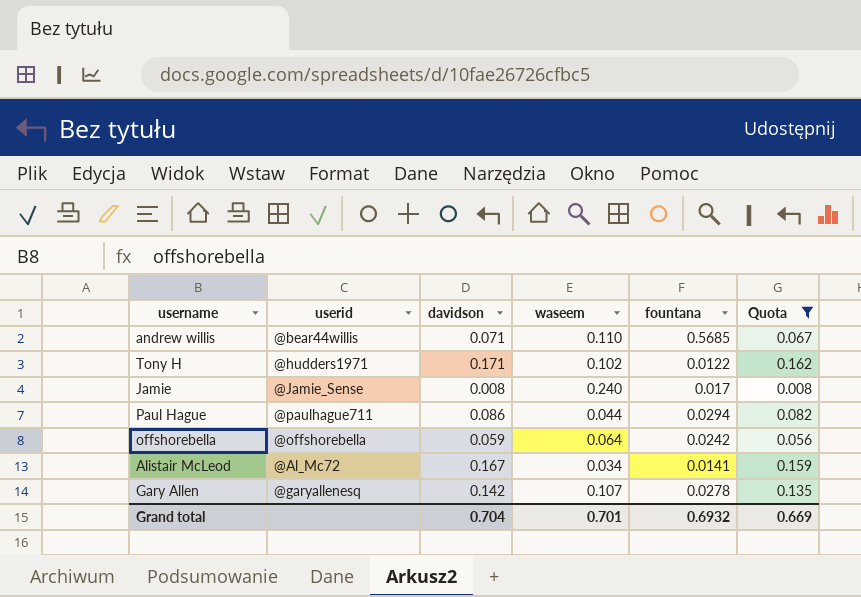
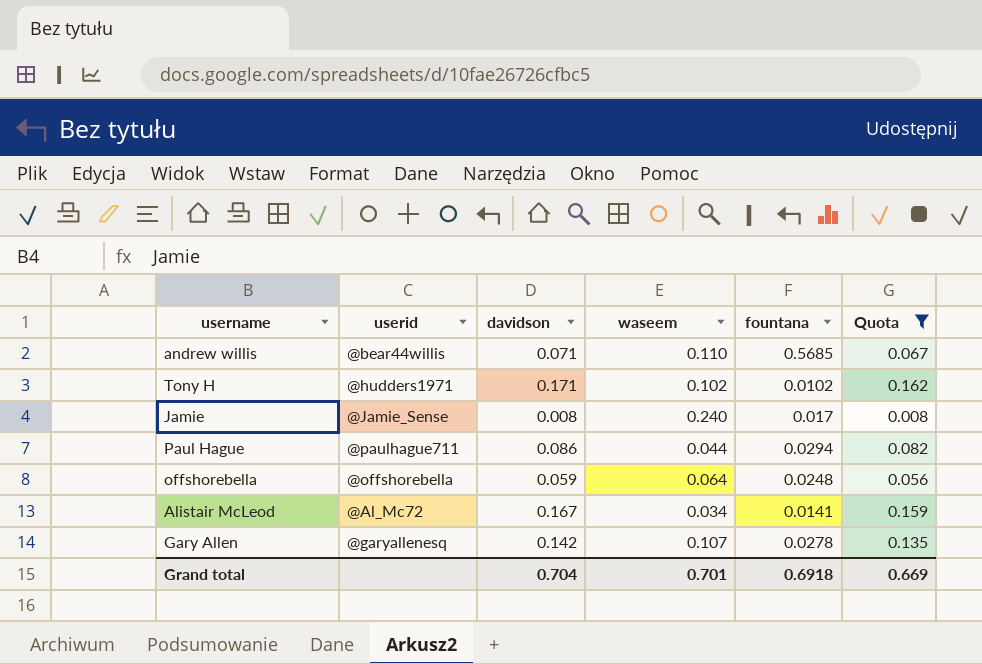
Tony H | fountana: 0.0122 -> 0.0102
offshorebella | fountana: 0.0242 -> 0.0248
Grand total | fountana: 0.6932 -> 0.6918

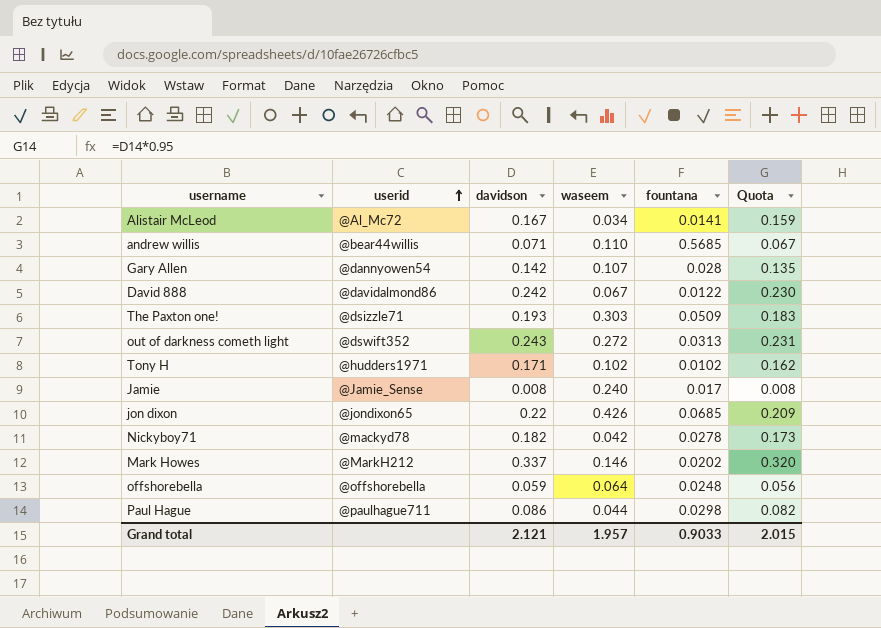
filter: Quota <= 0.162 -> none
row order: none -> userid ascending
Gary Allen | userid: @garyallenesq -> @dannyowen54
Gary Allen | fountana: 0.0278 -> 0.028
Paul Hague | fountana: 0.0294 -> 0.0298
Grand total | davidson: 0.704 -> 2.121
Grand total | waseem: 0.701 -> 1.957
Grand total | fountana: 0.6918 -> 0.9033
Grand total | Quota: 0.669 -> 2.015

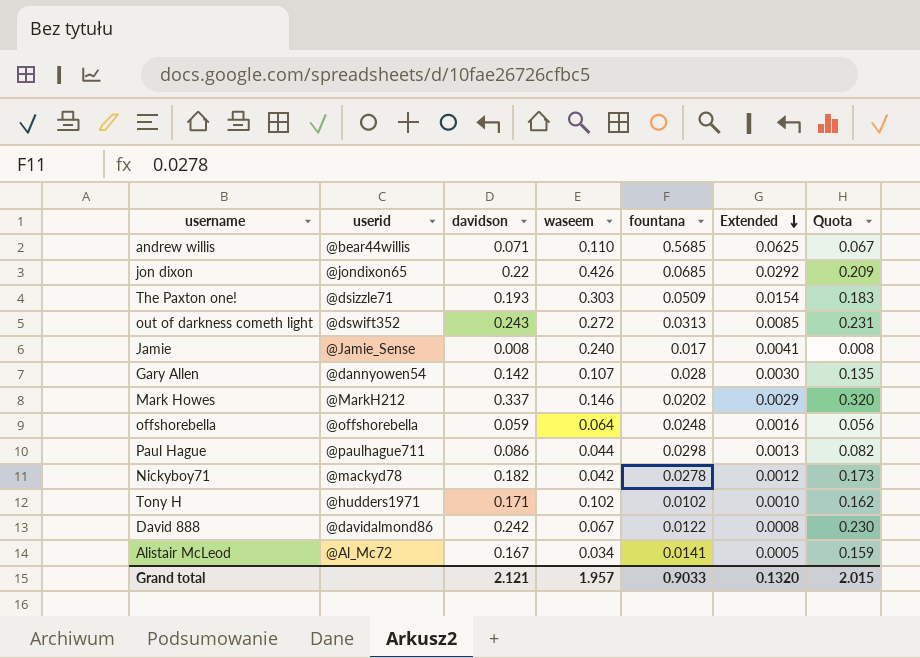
row order: userid ascending -> Extended descending
column Extended | formula: none -> [waseem] * [fountana]

